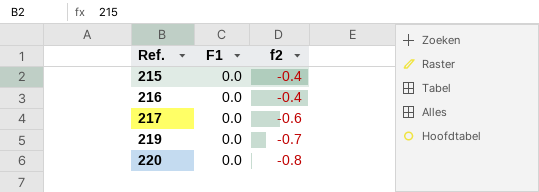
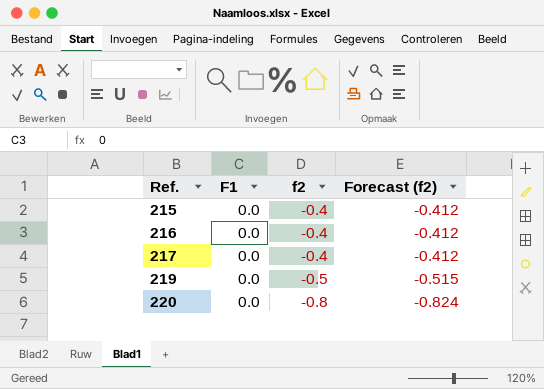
column Forecast (f2) | formula: none -> [f2] * 1.03
217 | f2: -0.6 -> -0.4
219 | f2: -0.7 -> -0.5

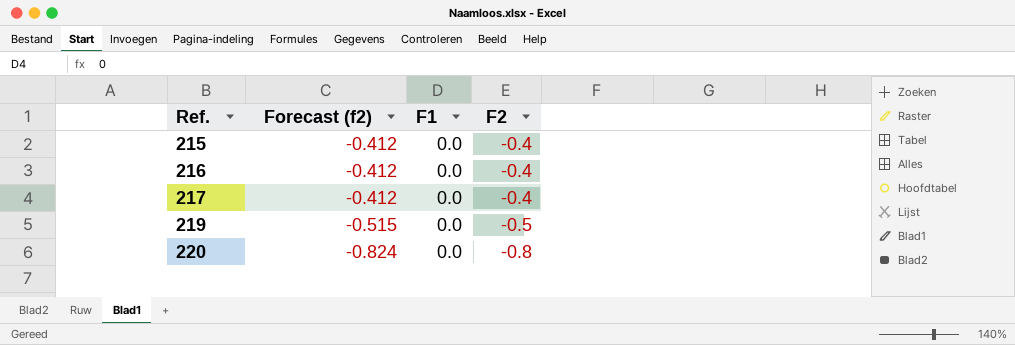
column Forecast (f2) | position: 4 -> 2
column name: f2 -> F2

